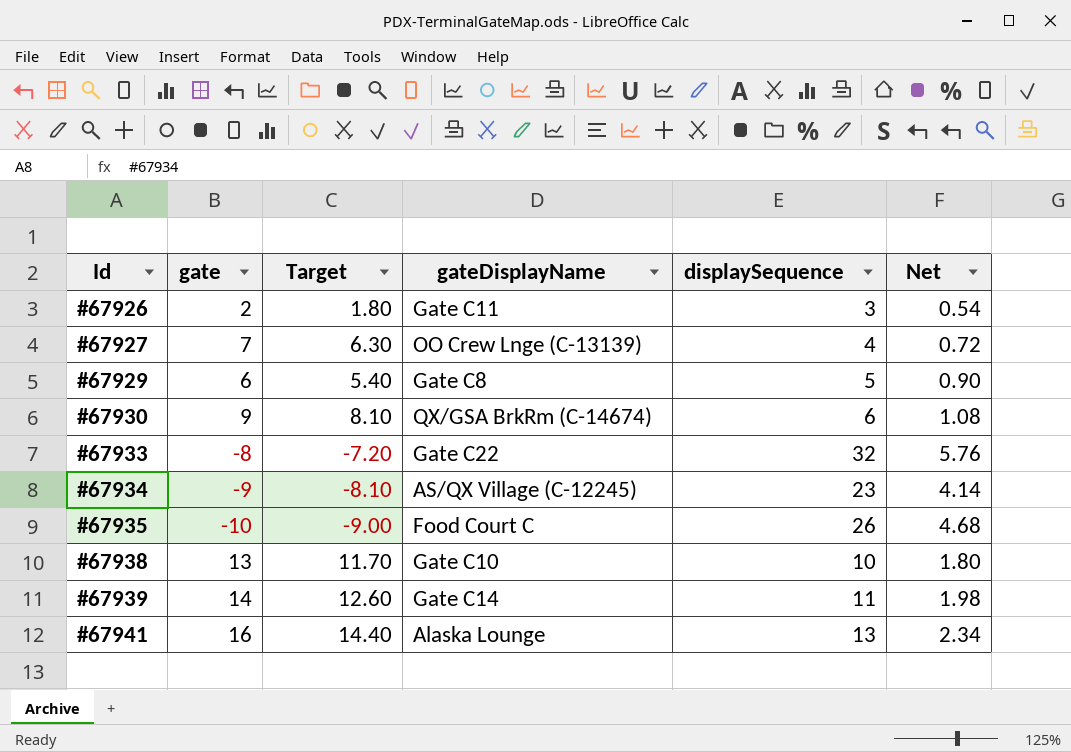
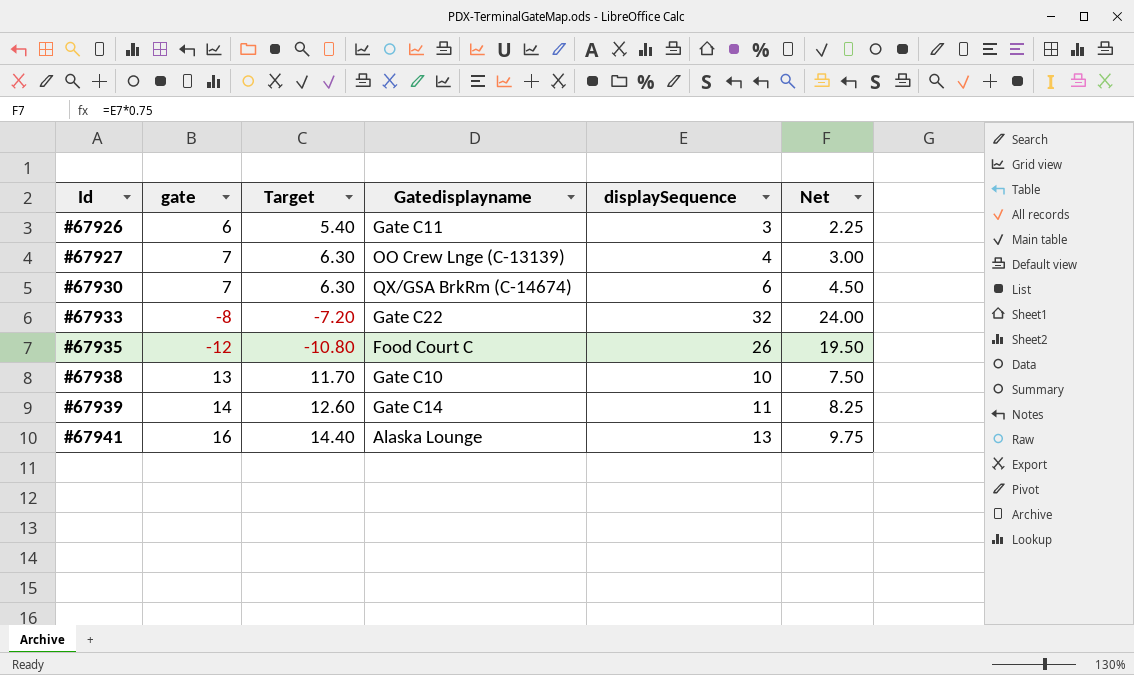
column name: gateDisplayName -> Gatedisplayname
column Net | formula: [displaySequence] * 0.18 -> [displaySequence] * 0.75
row #67929: 6 | 5.40 | Gate C8 | 5 | 0.90 -> none
row #67934: -9 | -8.10 | AS/QX Village (C-12245) | 23 | 4.14 -> none
#67926 | gate: 2 -> 6
#67926 | Target: 1.80 -> 5.40
#67930 | gate: 9 -> 7
#67930 | Target: 8.10 -> 6.30
#67935 | gate: -10 -> -12
#67935 | Target: -9.00 -> -10.80

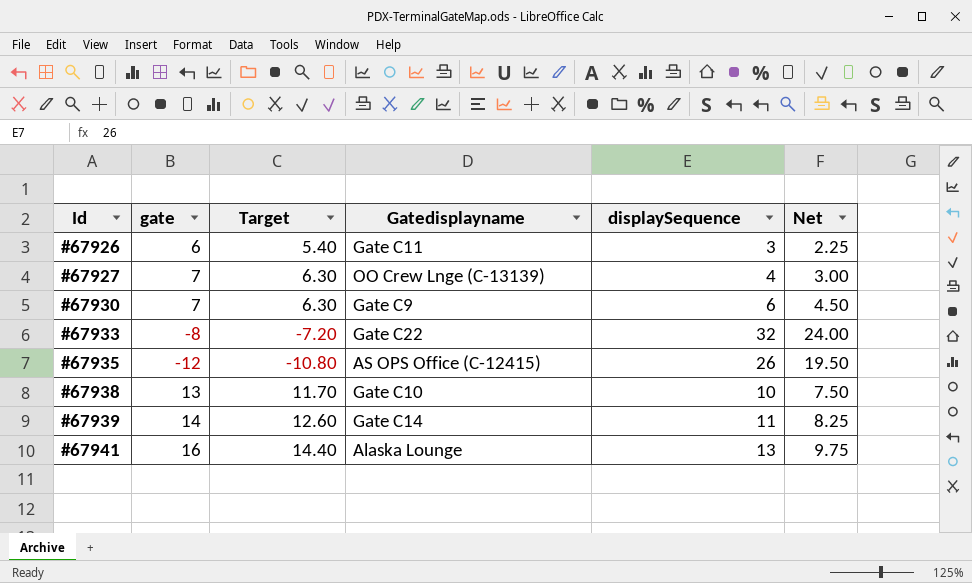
#67930 | Gatedisplayname: QX/GSA BrkRm (C-14674) -> Gate C9
#67935 | Gatedisplayname: Food Court C -> AS OPS Office (C-12415)

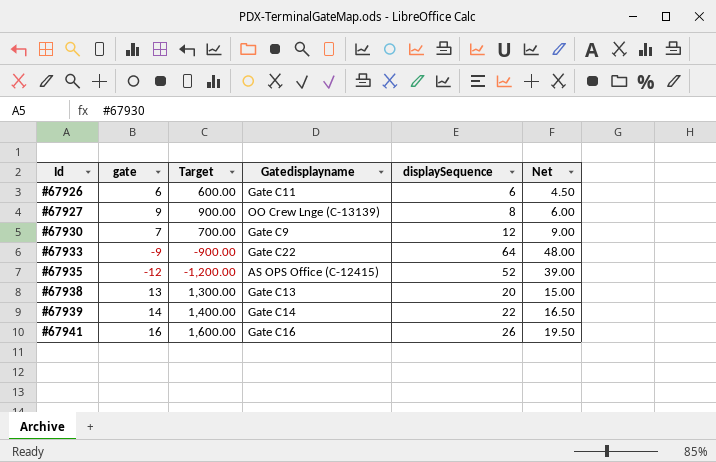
column Target | formula: [gate] * 0.9 -> [gate] * 100
#67926 | displaySequence: 3 -> 6
#67926 | Net: 2.25 -> 4.50
#67927 | gate: 7 -> 9
#67927 | displaySequence: 4 -> 8
#67927 | Net: 3.00 -> 6.00
#67930 | displaySequence: 6 -> 12
#67930 | Net: 4.50 -> 9.00
#67933 | gate: -8 -> -9
#67933 | displaySequence: 32 -> 64
#67933 | Net: 24.00 -> 48.00
#67935 | displaySequence: 26 -> 52
#67935 | Net: 19.50 -> 39.00
#67938 | Gatedisplayname: Gate C10 -> Gate C13
#67938 | displaySequence: 10 -> 20
#67938 | Net: 7.50 -> 15.00
#67939 | displaySequence: 11 -> 22
#67939 | Net: 8.25 -> 16.50
#67941 | Gatedisplayname: Alaska Lounge -> Gate C16
#67941 | displaySequence: 13 -> 26
#67941 | Net: 9.75 -> 19.50

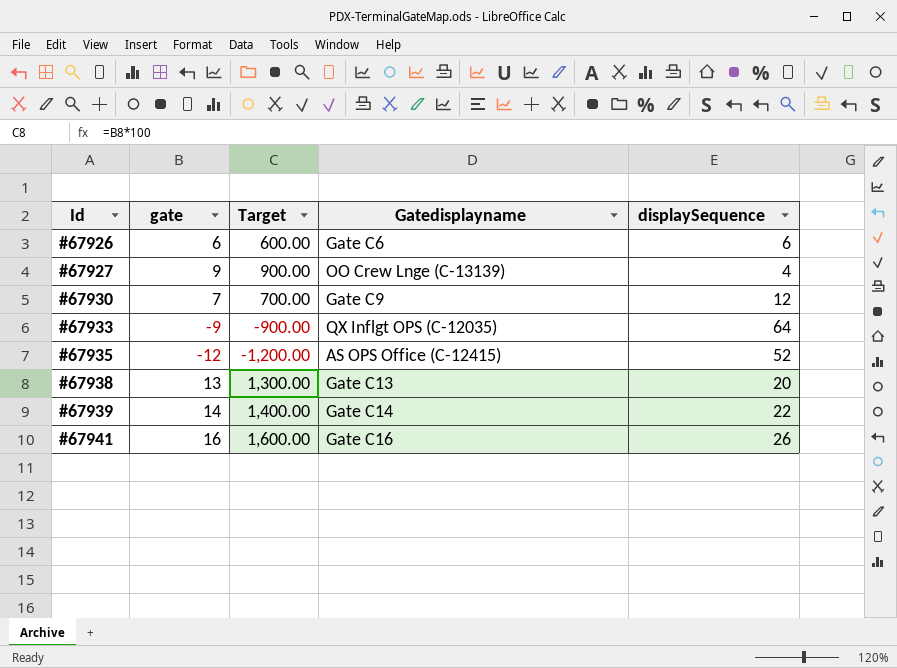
column Net | formula: [displaySequence] * 0.75 -> none
#67926 | Gatedisplayname: Gate C11 -> Gate C6
#67927 | displaySequence: 8 -> 4
#67933 | Gatedisplayname: Gate C22 -> QX Inflgt OPS (C-12035)

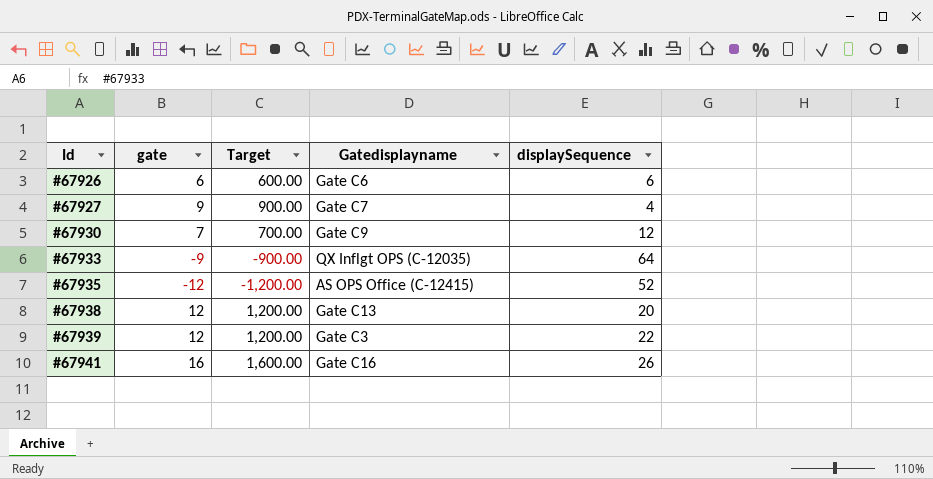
#67927 | Gatedisplayname: OO Crew Lnge (C-13139) -> Gate C7
#67938 | gate: 13 -> 12
#67938 | Target: 1,300.00 -> 1,200.00
#67939 | gate: 14 -> 12
#67939 | Target: 1,400.00 -> 1,200.00
#67939 | Gatedisplayname: Gate C14 -> Gate C3

